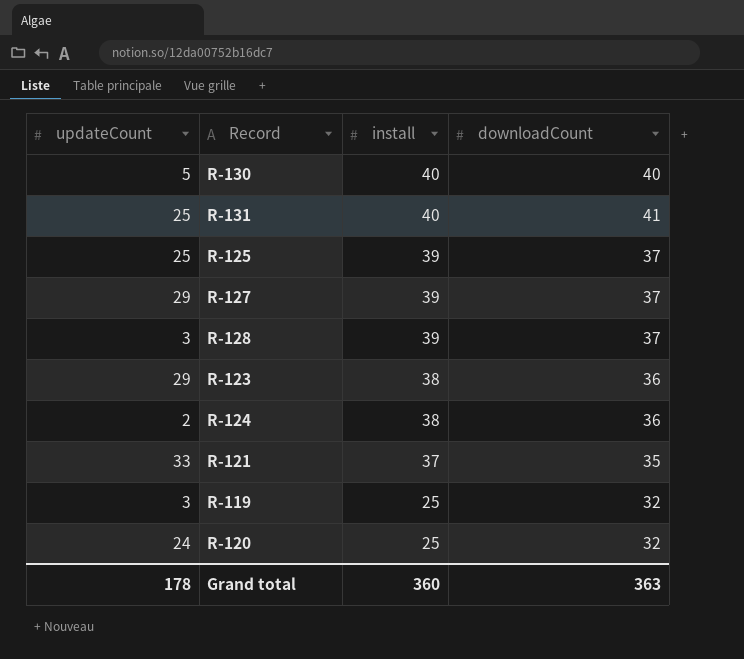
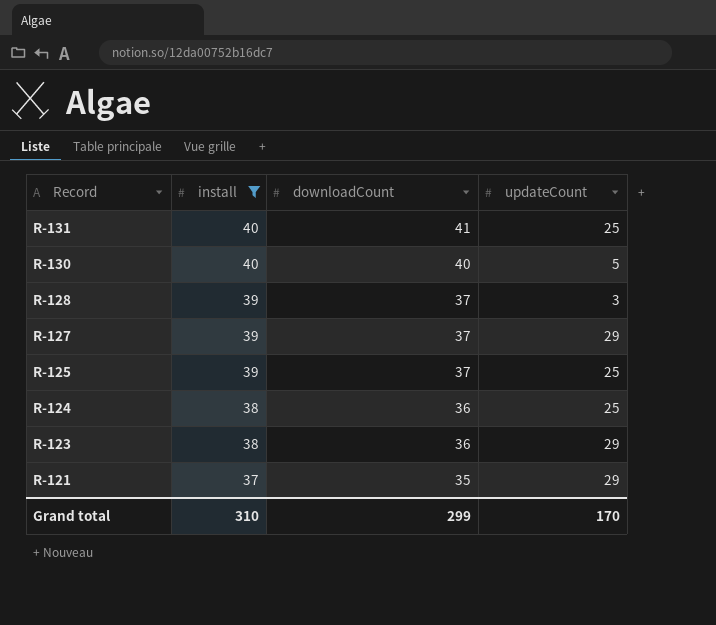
filter: none -> install != 25
row order: install descending -> Record descending
column updateCount | position: 1 -> 4
R-124 | updateCount: 2 -> 25
R-121 | updateCount: 33 -> 29
Grand total | install: 360 -> 310
Grand total | downloadCount: 363 -> 299
Grand total | updateCount: 178 -> 170

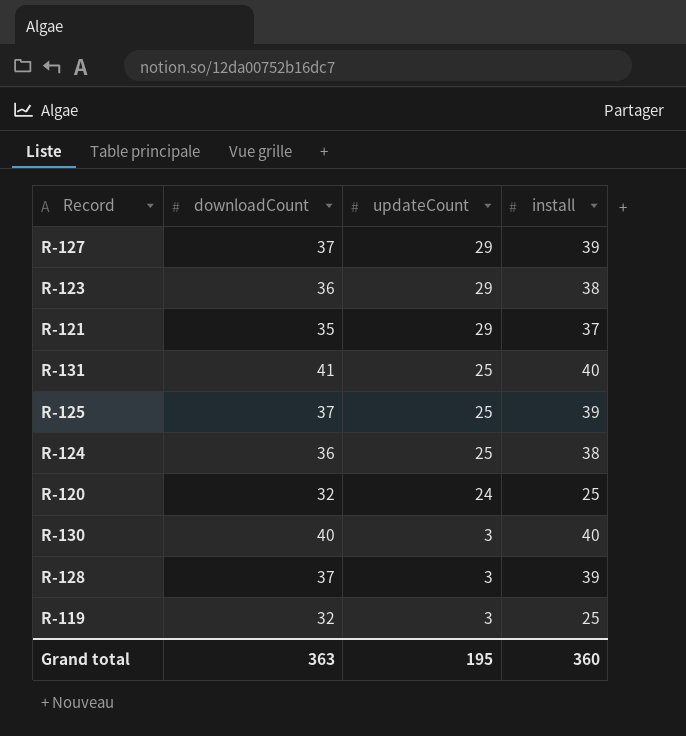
filter: install != 25 -> none
row order: Record descending -> updateCount descending
column install | position: 2 -> 4
R-130 | updateCount: 5 -> 3
Grand total | downloadCount: 299 -> 363
Grand total | updateCount: 170 -> 195
Grand total | install: 310 -> 360

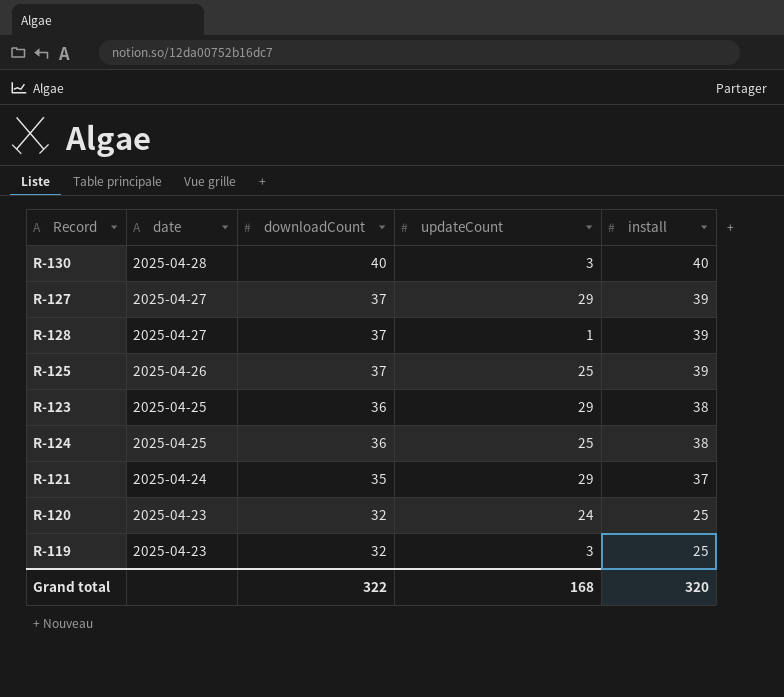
row order: updateCount descending -> date descending
column date | position: none -> 2
row R-131: 41 | 25 | 40 -> none
R-128 | updateCount: 3 -> 1
Grand total | downloadCount: 363 -> 322
Grand total | updateCount: 195 -> 168
Grand total | install: 360 -> 320

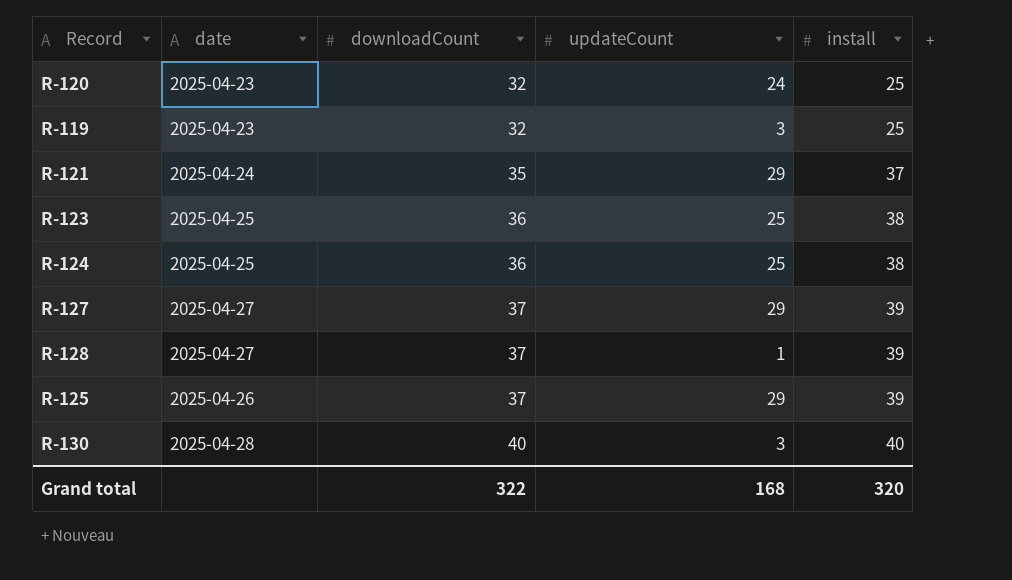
row order: date descending -> downloadCount ascending
R-123 | updateCount: 29 -> 25
R-125 | updateCount: 25 -> 29

